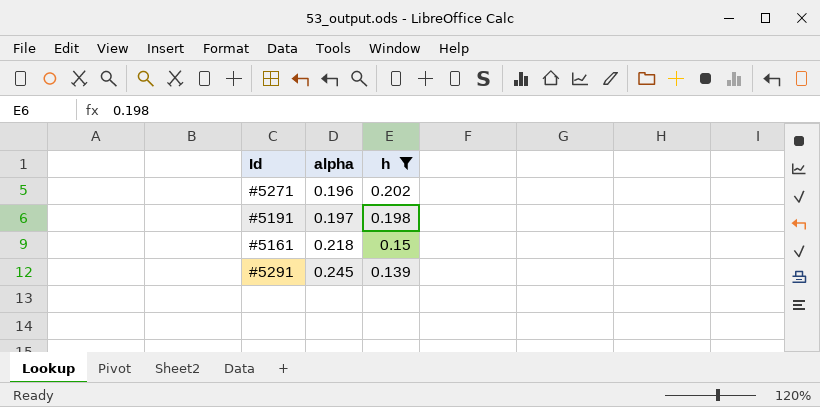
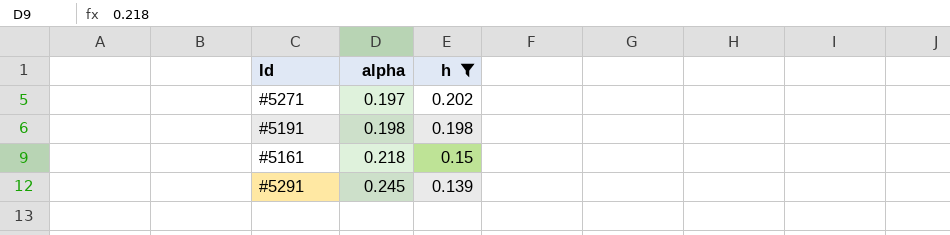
#5271 | alpha: 0.196 -> 0.197
#5191 | alpha: 0.197 -> 0.198

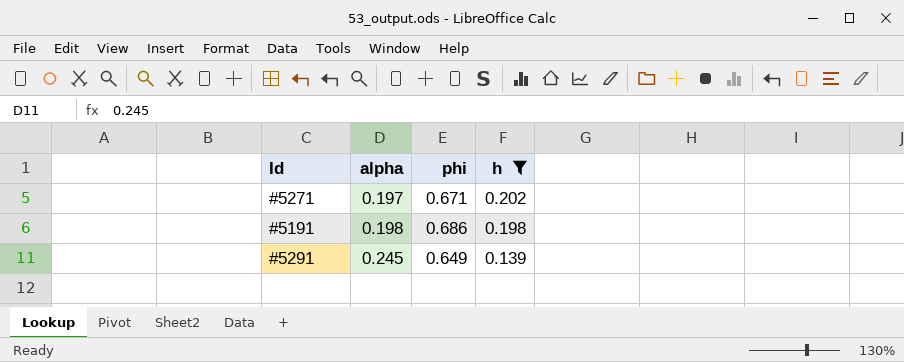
column phi | position: none -> 3
row #5161: 0.218 | 0.15 -> none

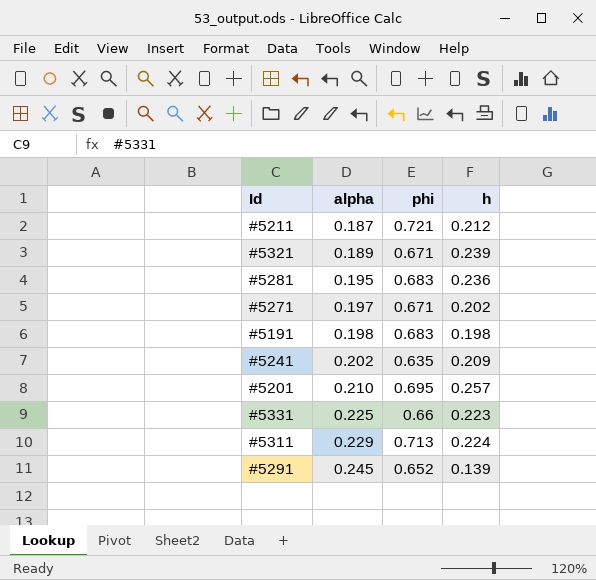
filter: h <= 0.202 -> none
#5191 | phi: 0.686 -> 0.683
#5291 | phi: 0.649 -> 0.652

